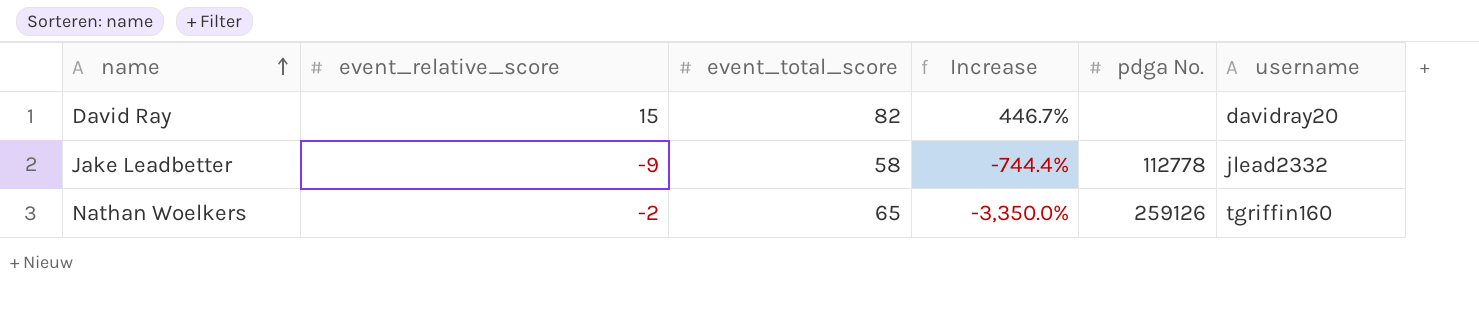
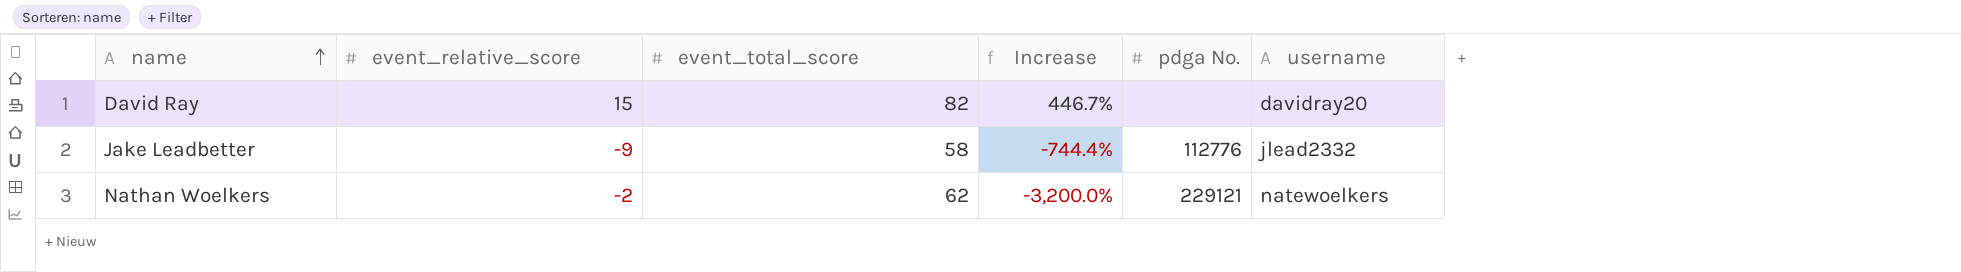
Jake Leadbetter | pdga No.: 112778 -> 112776
Nathan Woelkers | event_total_score: 65 -> 62
Nathan Woelkers | Increase: -3,350.0% -> -3,200.0%
Nathan Woelkers | pdga No.: 259126 -> 229121
Nathan Woelkers | username: tgriffin160 -> natewoelkers

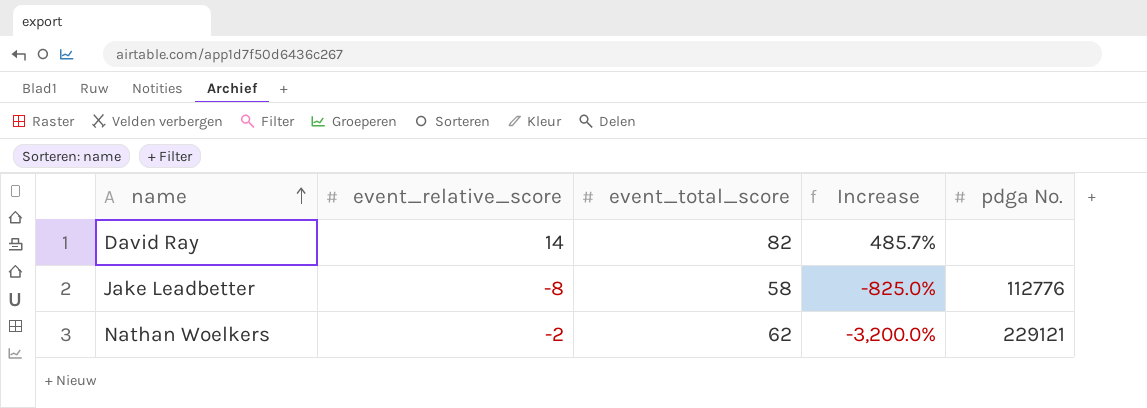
column username | position: 6 -> none
David Ray | event_relative_score: 15 -> 14
David Ray | Increase: 446.7% -> 485.7%
Jake Leadbetter | event_relative_score: -9 -> -8
Jake Leadbetter | Increase: -744.4% -> -825.0%

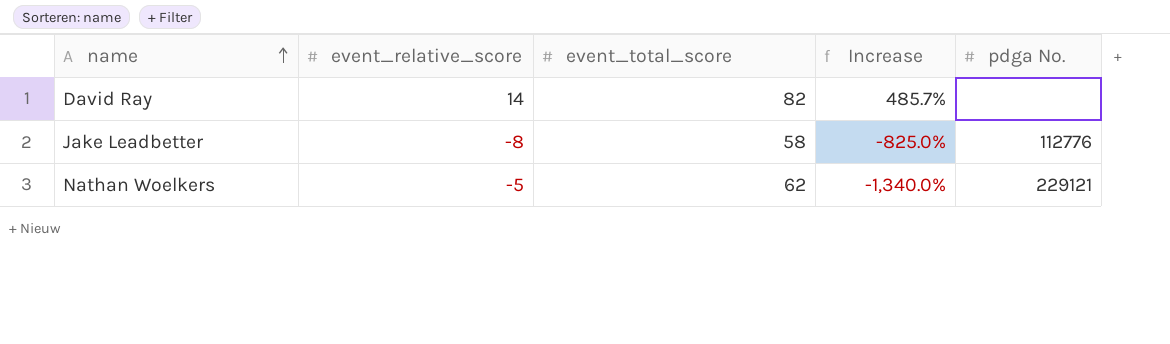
Nathan Woelkers | event_relative_score: -2 -> -5
Nathan Woelkers | Increase: -3,200.0% -> -1,340.0%

